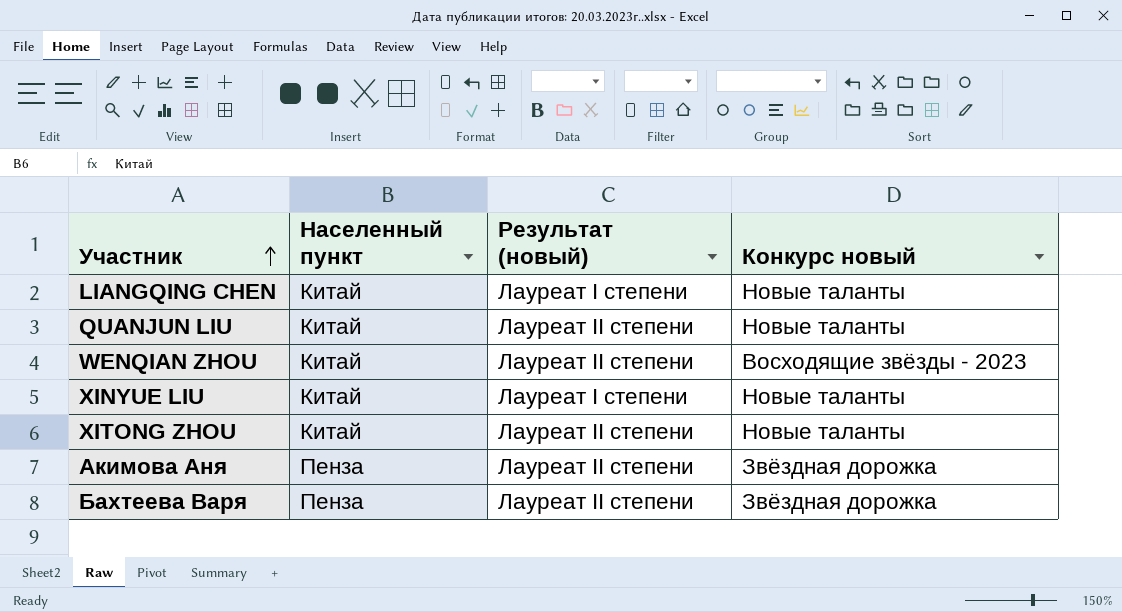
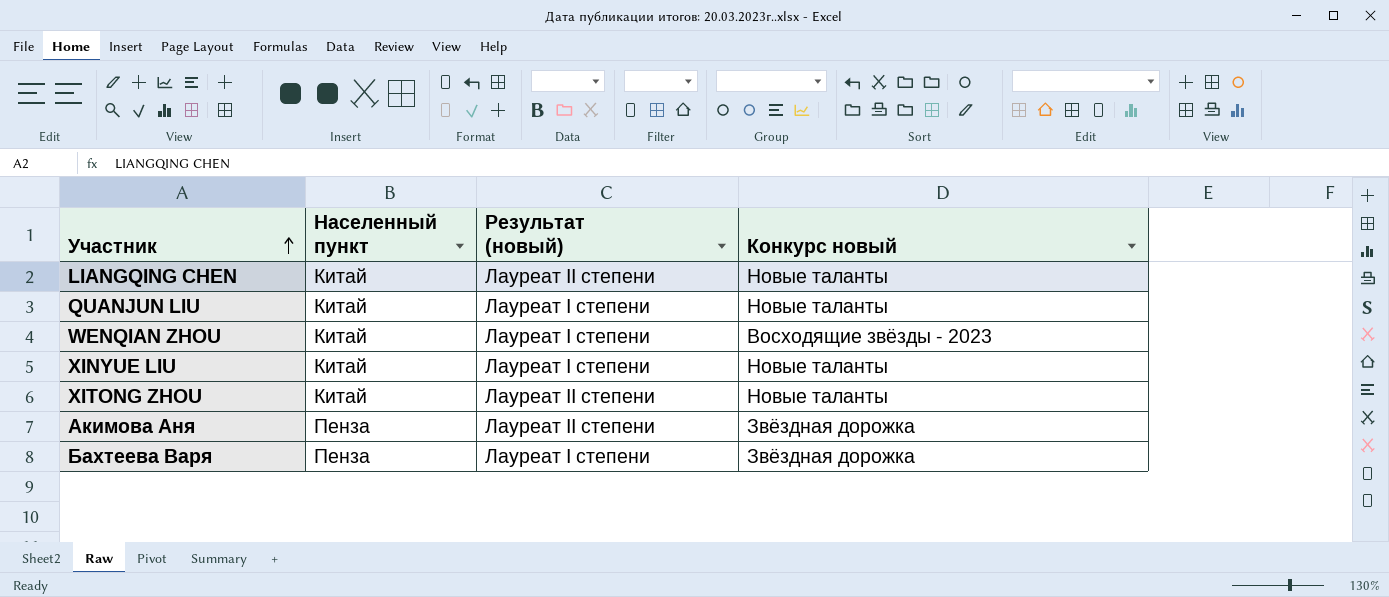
LIANGQING CHEN | Результат (новый): Лауреат I степени -> Лауреат II степени
QUANJUN LIU | Результат (новый): Лауреат II степени -> Лауреат I степени
WENQIAN ZHOU | Результат (новый): Лауреат II степени -> Лауреат I степени
Бахтеева Варя | Результат (новый): Лауреат II степени -> Лауреат I степени

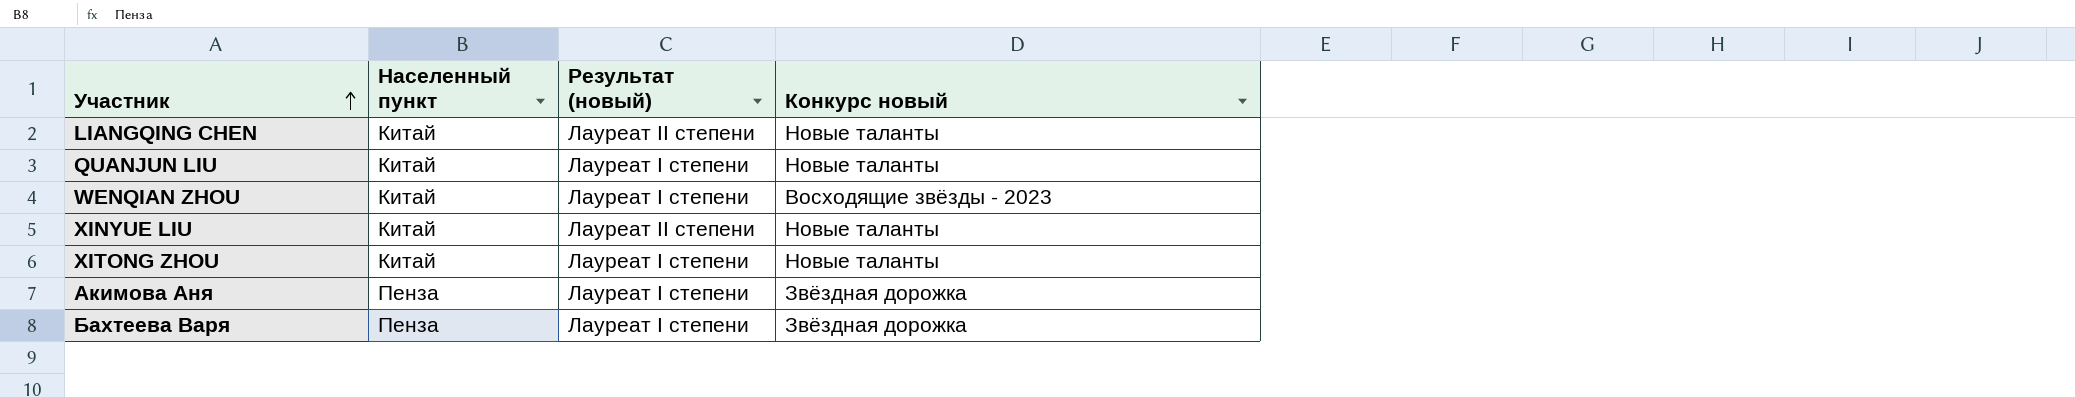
XINYUE LIU | Результат (новый): Лауреат I степени -> Лауреат II степени
XITONG ZHOU | Результат (новый): Лауреат II степени -> Лауреат I степени
Акимова Аня | Результат (новый): Лауреат II степени -> Лауреат I степени

